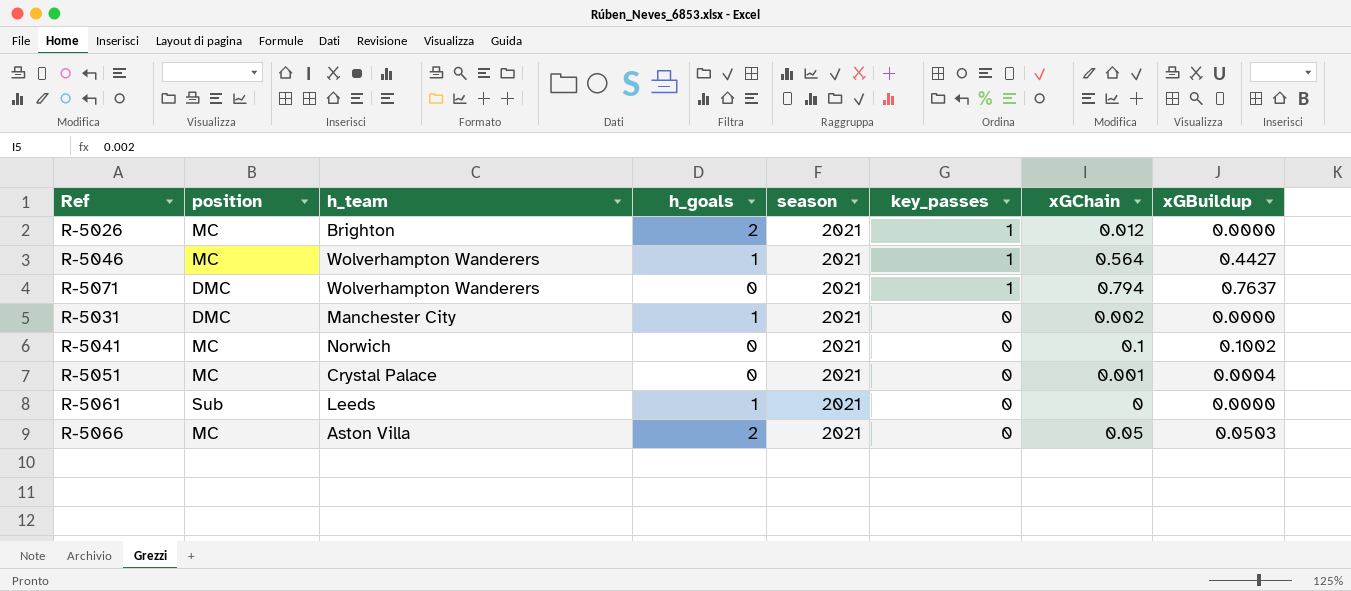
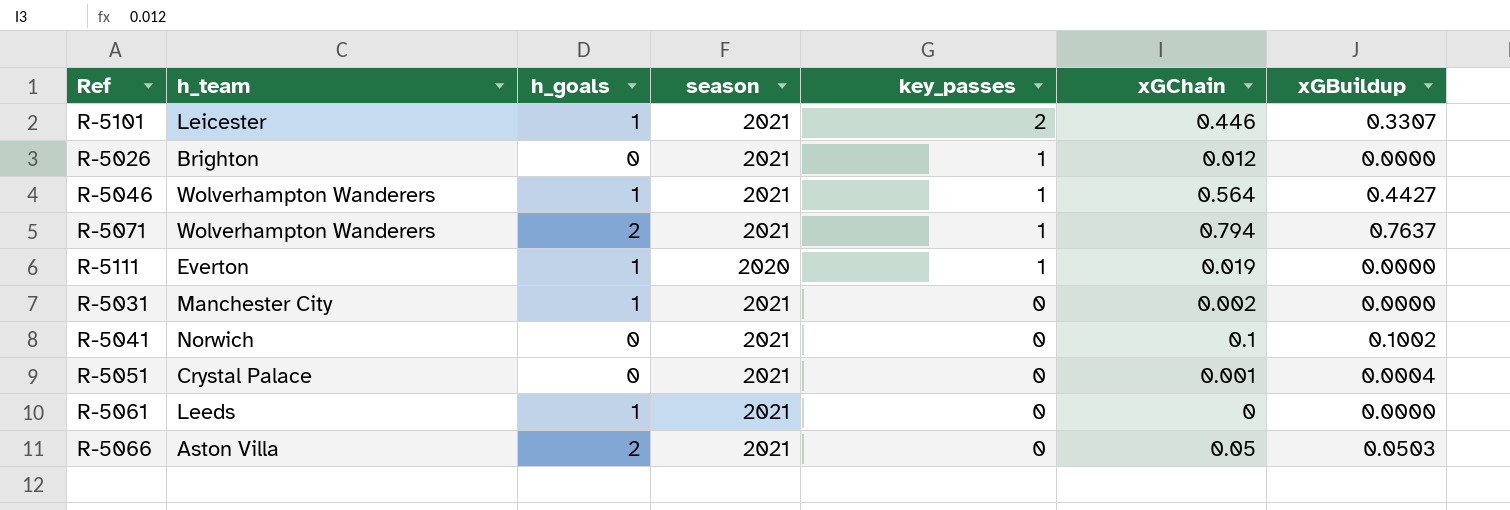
column position | position: 2 -> none
row R-5101: none -> Leicester | 1 | 2021 | 2 | 0.446 | 0.3307
R-5026 | h_goals: 2 -> 0
R-5071 | h_goals: 0 -> 2
row R-5111: none -> Everton | 1 | 2020 | 1 | 0.019 | 0.0000

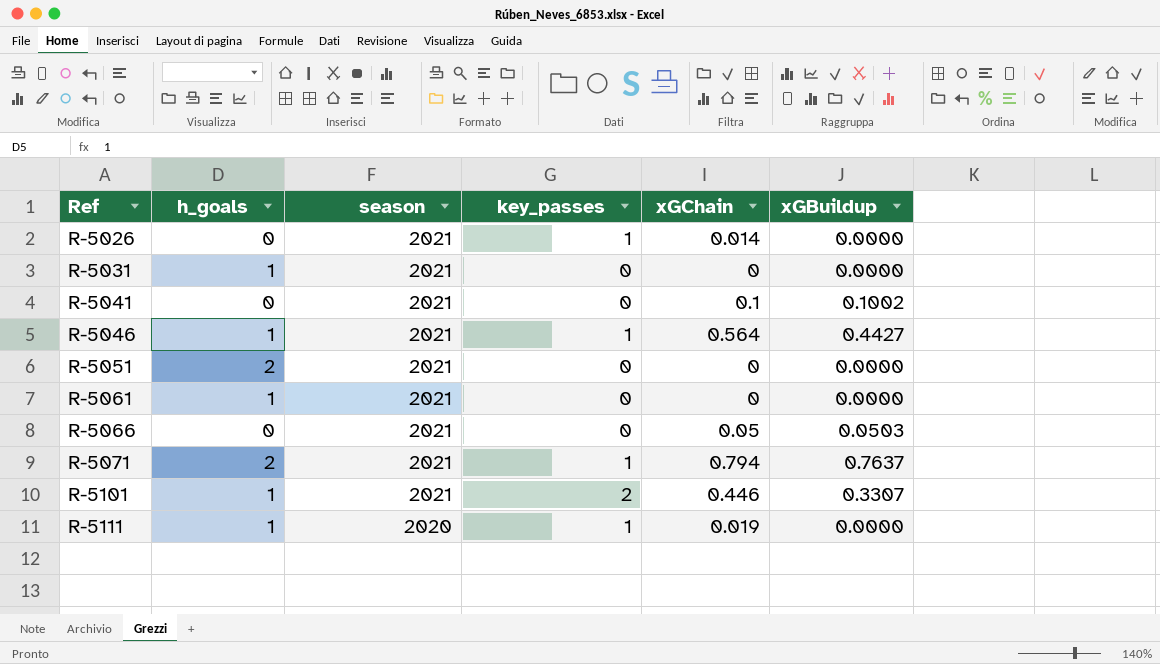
row order: key_passes descending -> Ref ascending
column h_team | position: 2 -> none
R-5026 | xGChain: 0.012 -> 0.014
R-5031 | xGChain: 0.002 -> 0
R-5051 | h_goals: 0 -> 2
R-5051 | xGChain: 0.001 -> 0
R-5051 | xGBuildup: 0.0004 -> 0.0000
R-5066 | h_goals: 2 -> 0

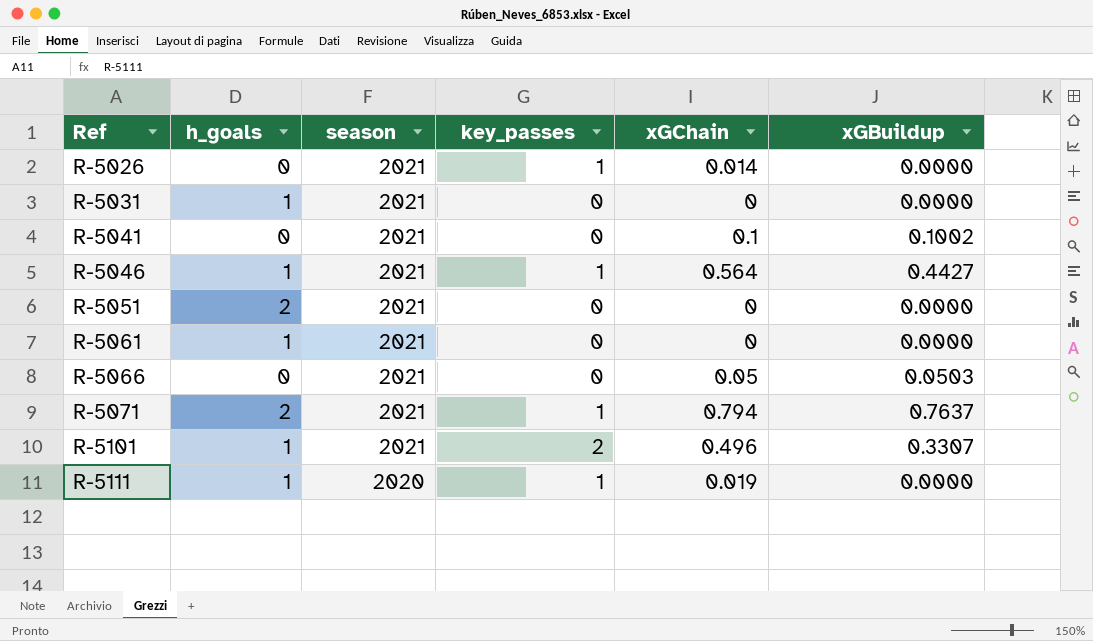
R-5101 | xGChain: 0.446 -> 0.496

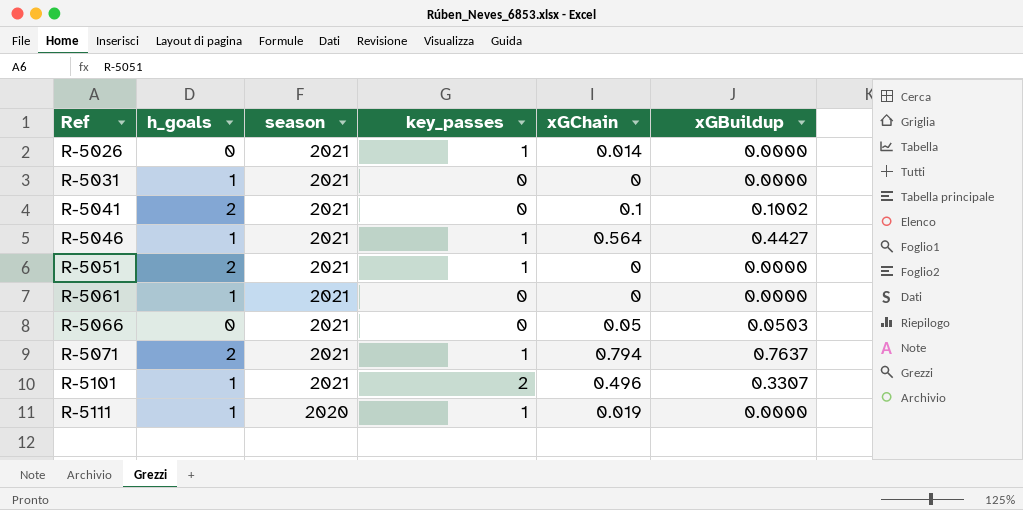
R-5041 | h_goals: 0 -> 2
R-5051 | key_passes: 0 -> 1

